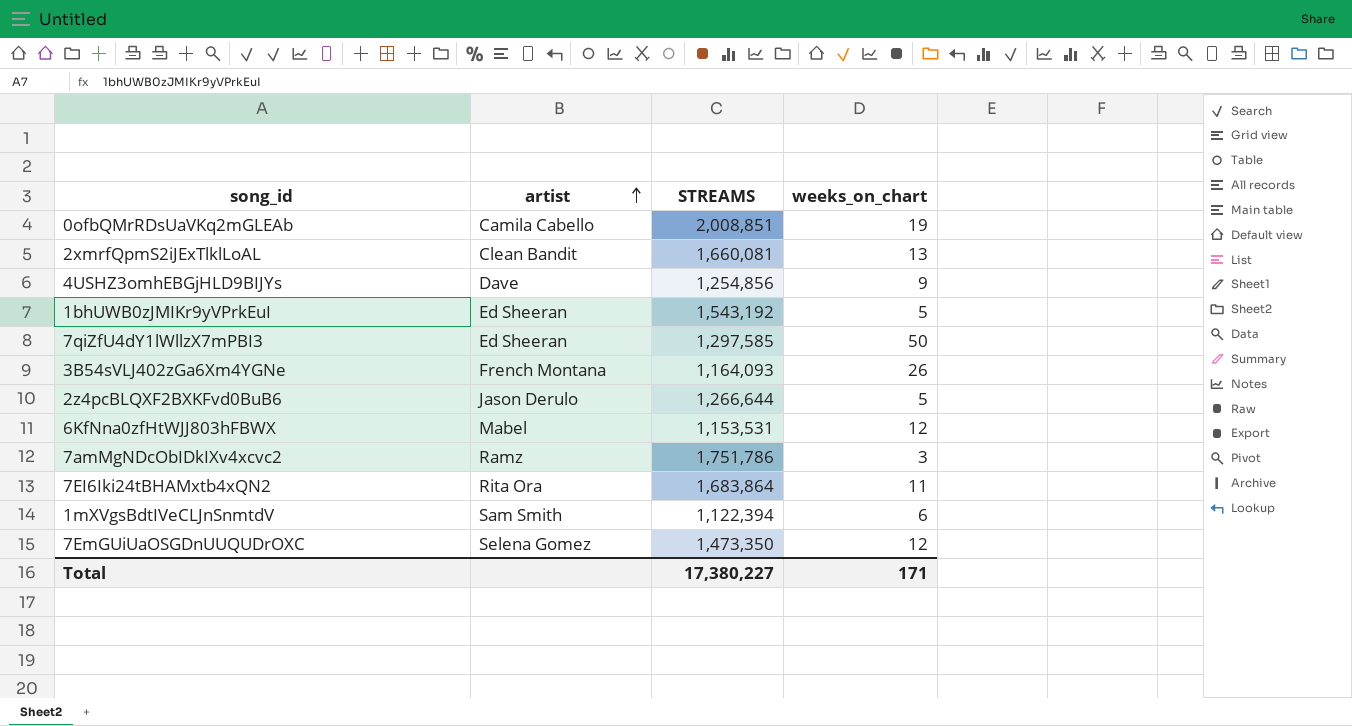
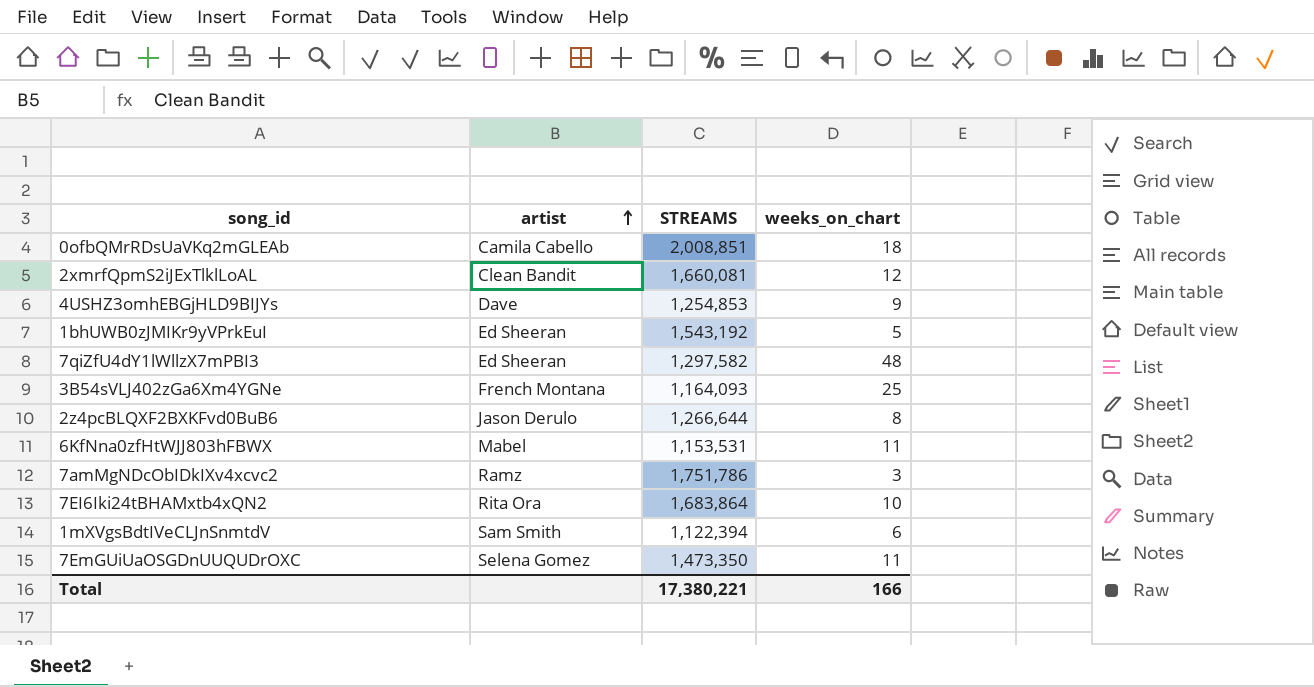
0ofbQMrRDsUaVKq2mGLEAb | weeks_on_chart: 19 -> 18
2xmrfQpmS2iJExTlklLoAL | weeks_on_chart: 13 -> 12
4USHZ3omhEBGjHLD9BIJYs | STREAMS: 1,254,856 -> 1,254,853
7qiZfU4dY1lWllzX7mPBI3 | STREAMS: 1,297,585 -> 1,297,582
7qiZfU4dY1lWllzX7mPBI3 | weeks_on_chart: 50 -> 48
3B54sVLJ402zGa6Xm4YGNe | weeks_on_chart: 26 -> 25
2z4pcBLQXF2BXKFvd0BuB6 | weeks_on_chart: 5 -> 8
6KfNna0zfHtWJJ803hFBWX | weeks_on_chart: 12 -> 11
7EI6Iki24tBHAMxtb4xQN2 | weeks_on_chart: 11 -> 10
7EmGUiUaOSGDnUUQUDrOXC | weeks_on_chart: 12 -> 11
Total | STREAMS: 17,380,227 -> 17,380,221
Total | weeks_on_chart: 171 -> 166

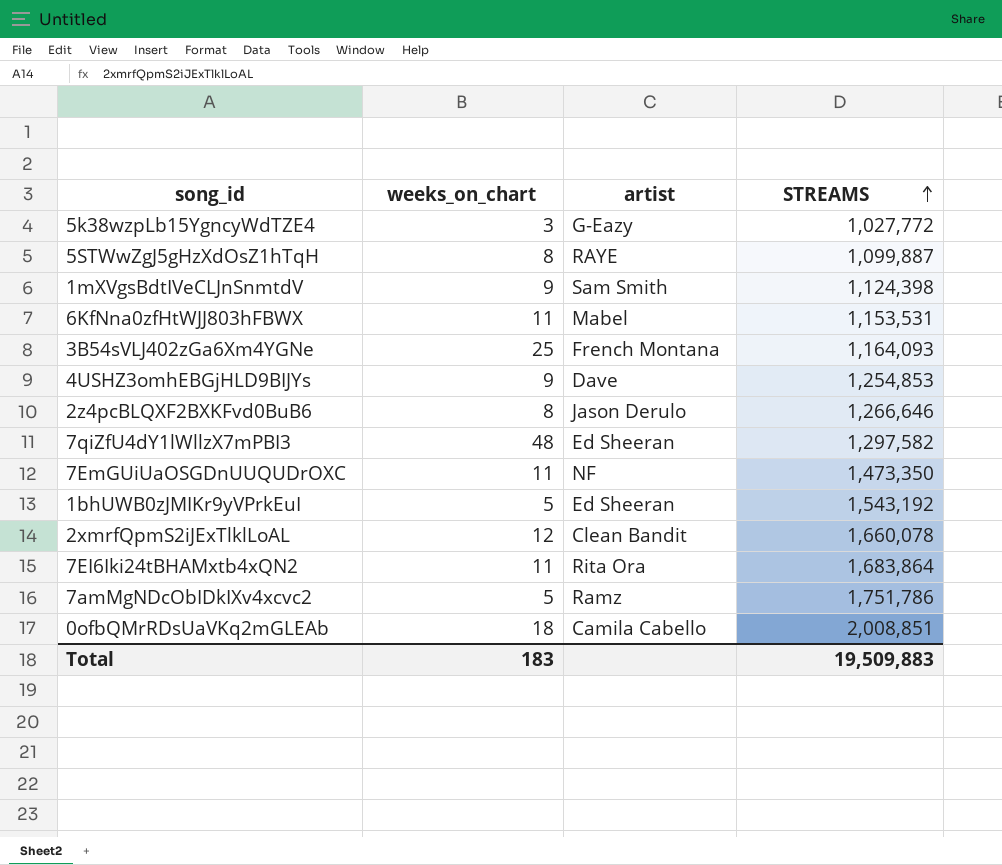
row order: artist ascending -> STREAMS ascending
column weeks_on_chart | position: 4 -> 2
row 5k38wzpLb15YgncyWdTZE4: none -> 3 | G-Eazy | 1,027,772
row 5STWwZgJ5gHzXdOsZ1hTqH: none -> 8 | RAYE | 1,099,887
1mXVgsBdtIVeCLJnSnmtdV | weeks_on_chart: 6 -> 9
1mXVgsBdtIVeCLJnSnmtdV | STREAMS: 1,122,394 -> 1,124,398
2z4pcBLQXF2BXKFvd0BuB6 | STREAMS: 1,266,644 -> 1,266,646
7EmGUiUaOSGDnUUQUDrOXC | artist: Selena Gomez -> NF
2xmrfQpmS2iJExTlklLoAL | STREAMS: 1,660,081 -> 1,660,078
7EI6Iki24tBHAMxtb4xQN2 | weeks_on_chart: 10 -> 11
7amMgNDcObIDkIXv4xcvc2 | weeks_on_chart: 3 -> 5
Total | weeks_on_chart: 166 -> 183
Total | STREAMS: 17,380,221 -> 19,509,883

